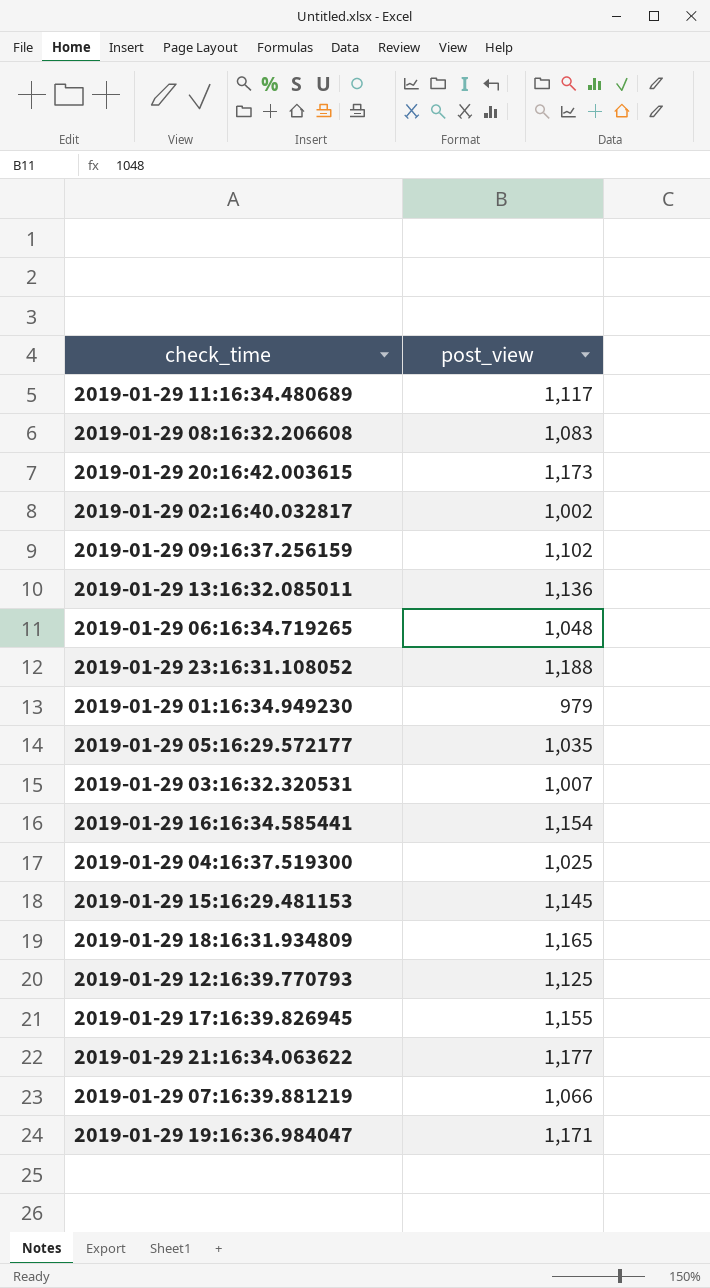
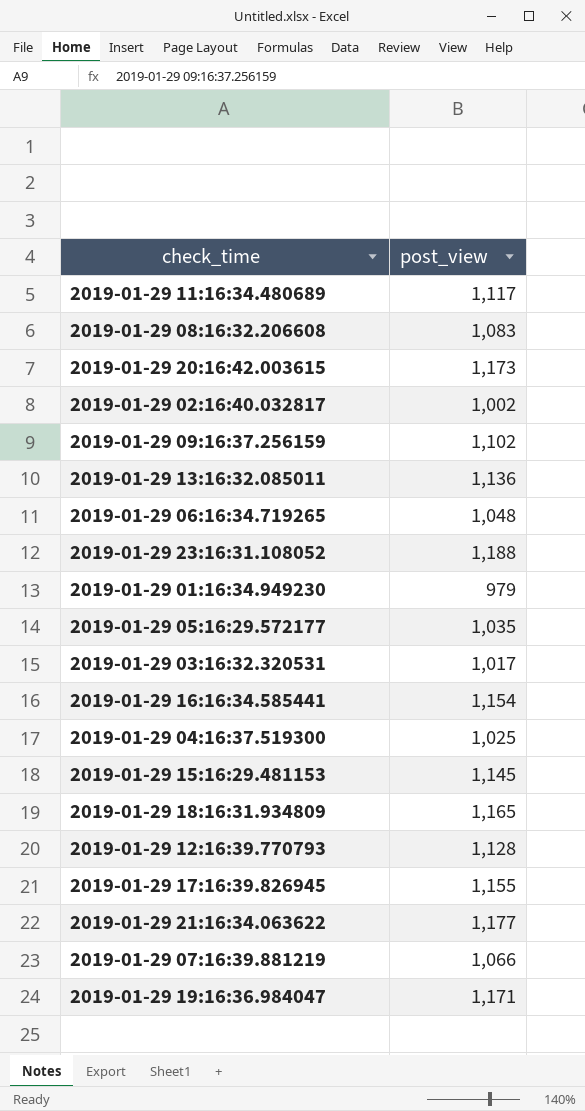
2019-01-29 03:16:32.320531 | post_view: 1,007 -> 1,017
2019-01-29 12:16:39.770793 | post_view: 1,125 -> 1,128

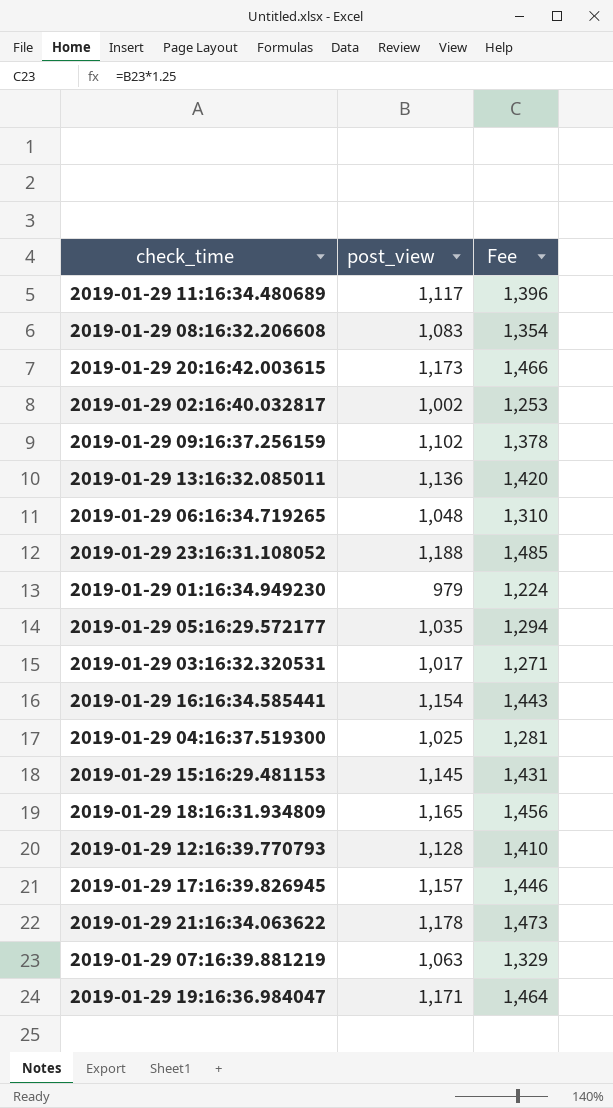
column Fee | formula: none -> [post_view] * 1.25
2019-01-29 17:16:39.826945 | post_view: 1,155 -> 1,157
2019-01-29 21:16:34.063622 | post_view: 1,177 -> 1,178
2019-01-29 07:16:39.881219 | post_view: 1,066 -> 1,063

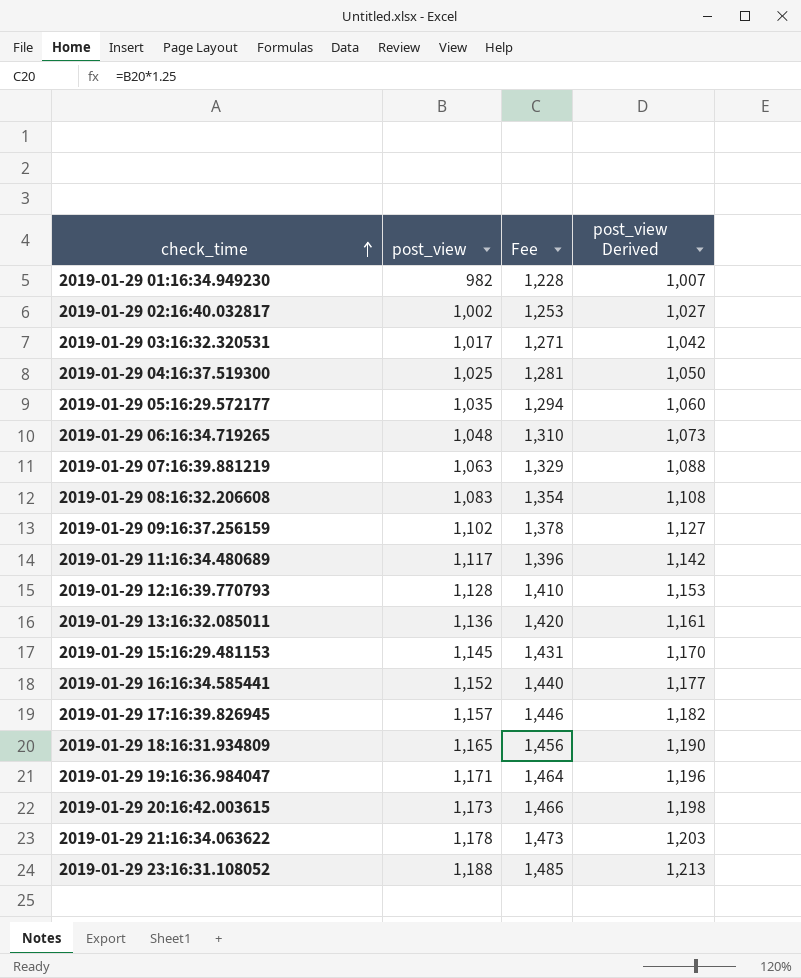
row order: none -> check_time ascending
column post_view Derived | formula: none -> [post_view] + 25
2019-01-29 01:16:34.949230 | post_view: 979 -> 982
2019-01-29 01:16:34.949230 | Fee: 1,224 -> 1,228
2019-01-29 16:16:34.585441 | post_view: 1,154 -> 1,152
2019-01-29 16:16:34.585441 | Fee: 1,443 -> 1,440

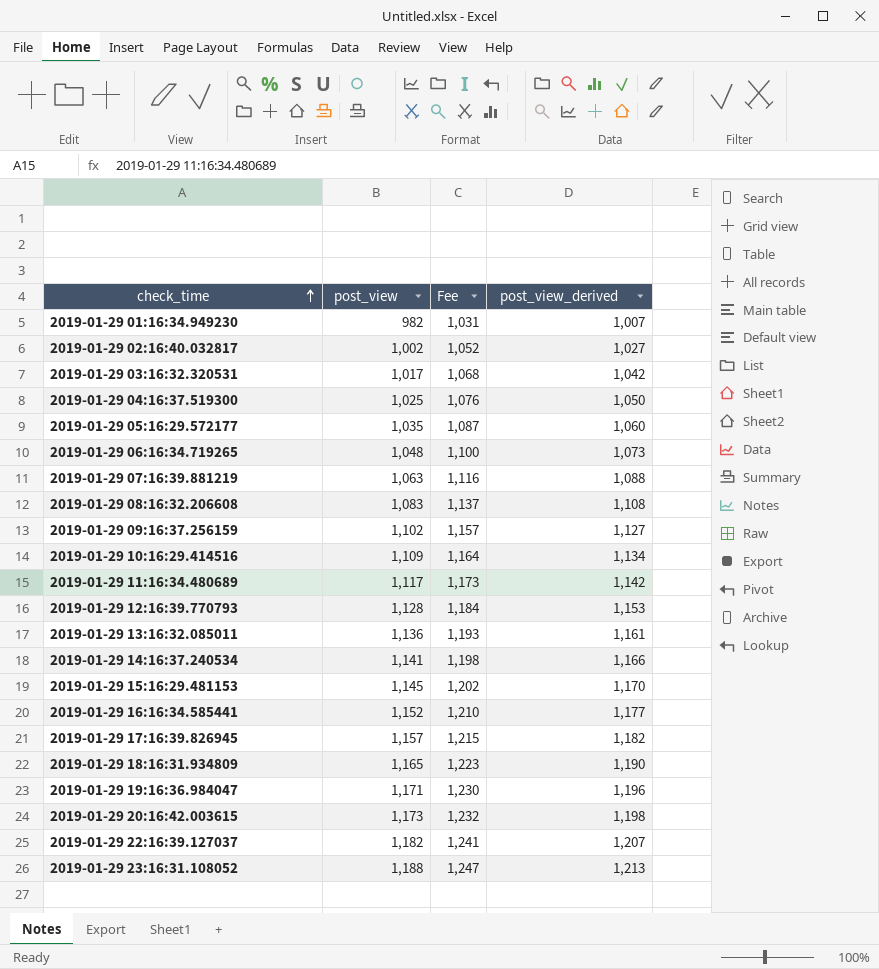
column Fee | formula: [post_view] * 1.25 -> [post_view] * 1.05
column name: post_view Derived -> post_view_derived
row 2019-01-29 21:16:34.063622: 1,178 | 1,473 | 1,203 -> none
row 2019-01-29 10:16:29.414516: none -> 1,109 | 1,164 | 1,134
row 2019-01-29 14:16:37.240534: none -> 1,141 | 1,198 | 1,166
row 2019-01-29 22:16:39.127037: none -> 1,182 | 1,241 | 1,207

